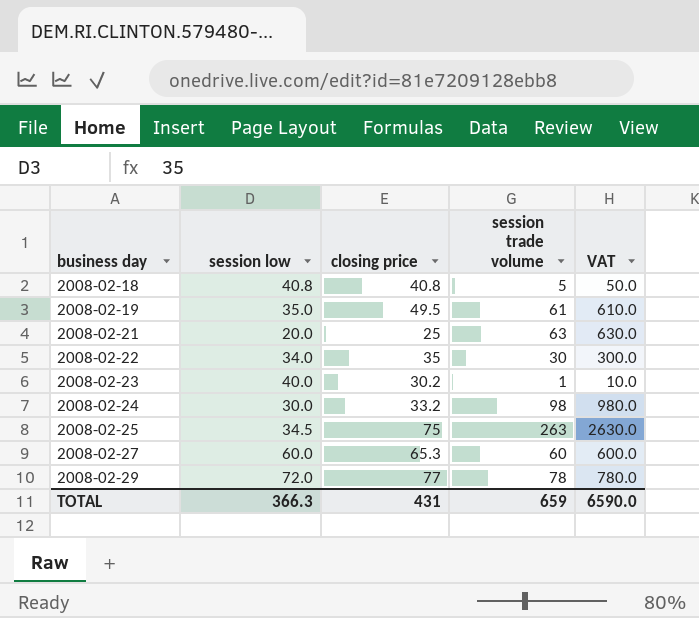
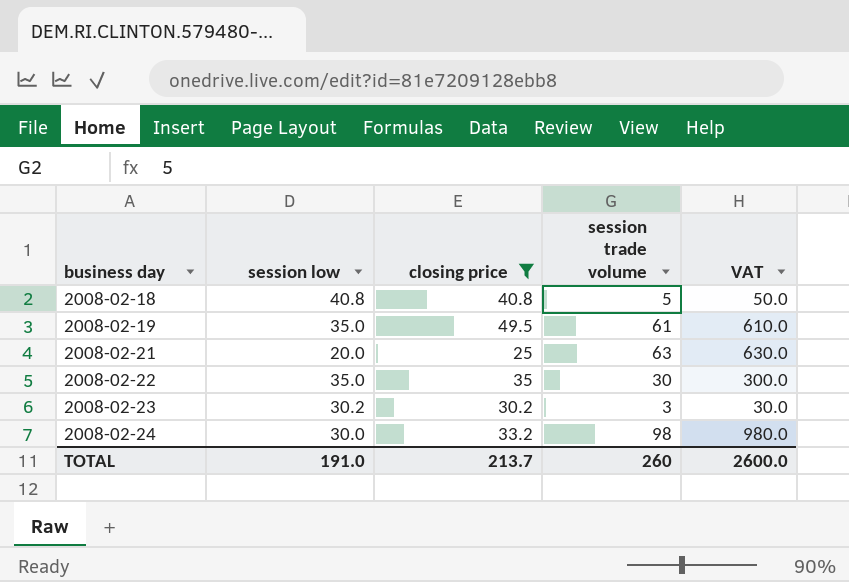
filter: none -> closing price <= 49.5
2008-02-22 | session low: 34.0 -> 35.0
2008-02-23 | session low: 40.0 -> 30.2
2008-02-23 | session trade volume: 1 -> 3
2008-02-23 | VAT: 10.0 -> 30.0
TOTAL | session low: 366.3 -> 191.0
TOTAL | closing price: 431 -> 213.7
TOTAL | session trade volume: 659 -> 260
TOTAL | VAT: 6590.0 -> 2600.0

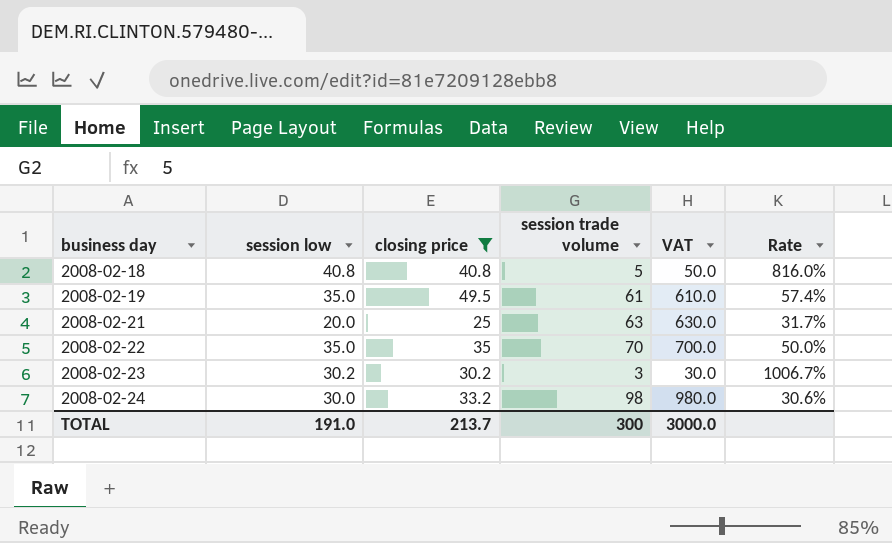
column Rate | formula: none -> [session low] / [session trade volume]
2008-02-22 | session trade volume: 30 -> 70
2008-02-22 | VAT: 300.0 -> 700.0
TOTAL | session trade volume: 260 -> 300
TOTAL | VAT: 2600.0 -> 3000.0

